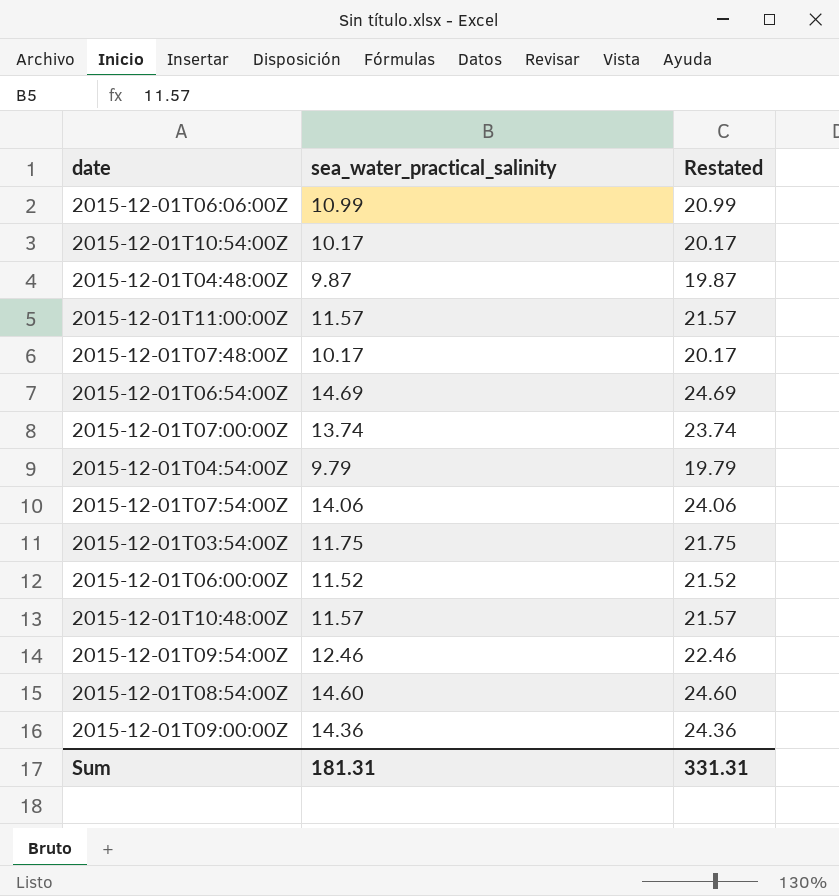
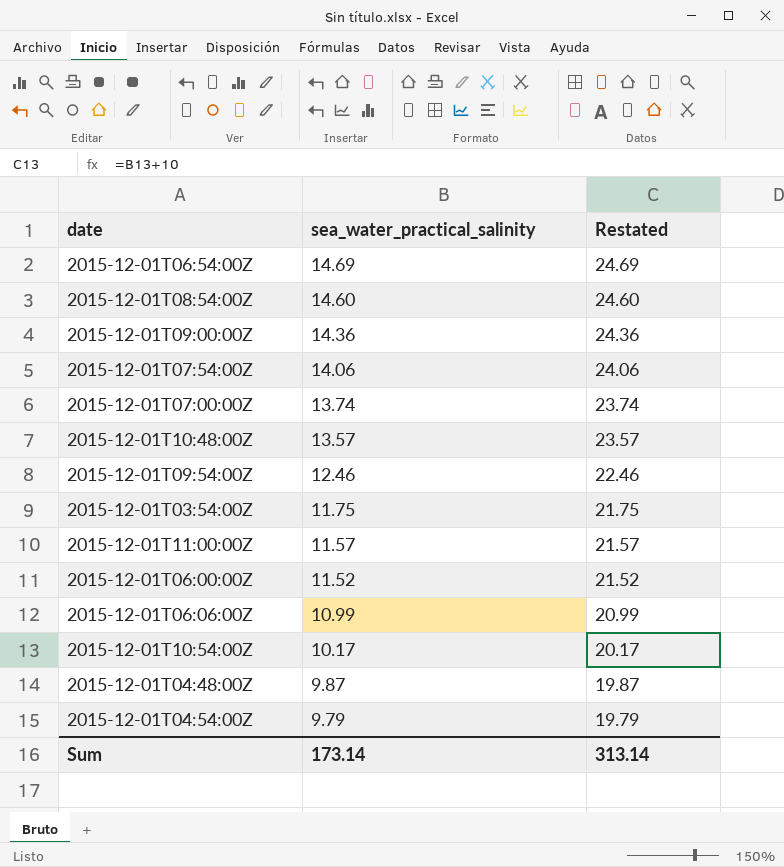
row order: none -> sea_water_practical_salinity descending
row 2015-12-01T07:48:00Z: 10.17 | 20.17 -> none
2015-12-01T10:48:00Z | sea_water_practical_salinity: 11.57 -> 13.57
2015-12-01T10:48:00Z | Restated: 21.57 -> 23.57
Sum | sea_water_practical_salinity: 181.31 -> 173.14
Sum | Restated: 331.31 -> 313.14

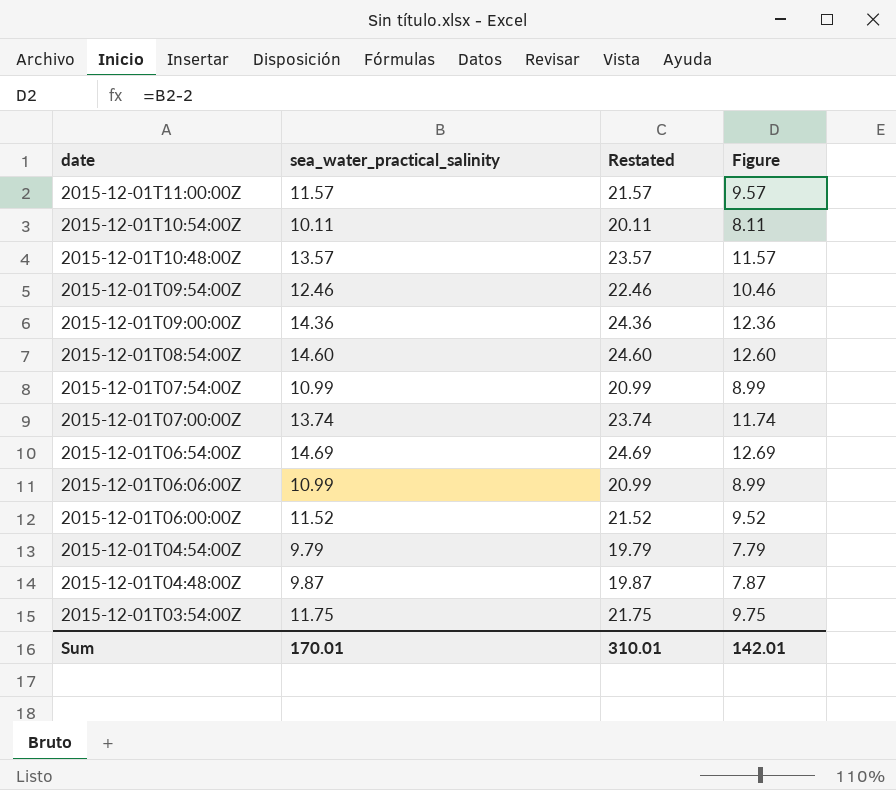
row order: sea_water_practical_salinity descending -> date descending
column Figure | formula: none -> [sea_water_practical_salinity] - 2
2015-12-01T10:54:00Z | sea_water_practical_salinity: 10.17 -> 10.11
2015-12-01T10:54:00Z | Restated: 20.17 -> 20.11
2015-12-01T07:54:00Z | sea_water_practical_salinity: 14.06 -> 10.99
2015-12-01T07:54:00Z | Restated: 24.06 -> 20.99
Sum | sea_water_practical_salinity: 173.14 -> 170.01
Sum | Restated: 313.14 -> 310.01

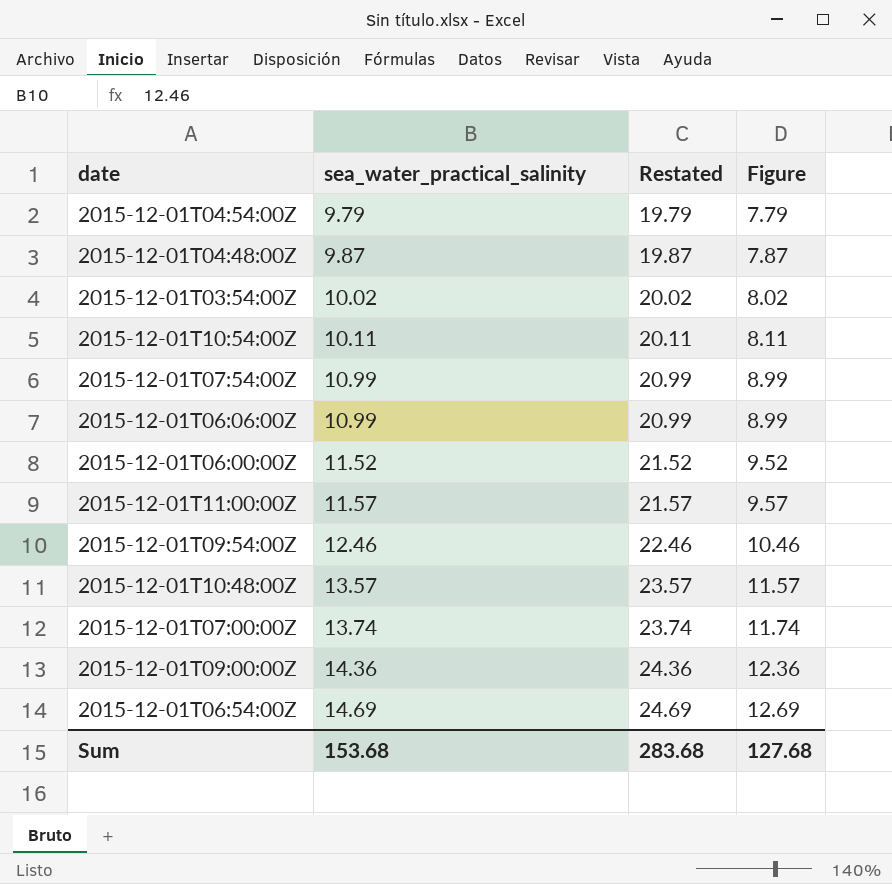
row order: date descending -> sea_water_practical_salinity ascending
row 2015-12-01T08:54:00Z: 14.60 | 24.60 | 12.60 -> none
2015-12-01T03:54:00Z | sea_water_practical_salinity: 11.75 -> 10.02
2015-12-01T03:54:00Z | Restated: 21.75 -> 20.02
2015-12-01T03:54:00Z | Figure: 9.75 -> 8.02
Sum | sea_water_practical_salinity: 170.01 -> 153.68
Sum | Restated: 310.01 -> 283.68
Sum | Figure: 142.01 -> 127.68

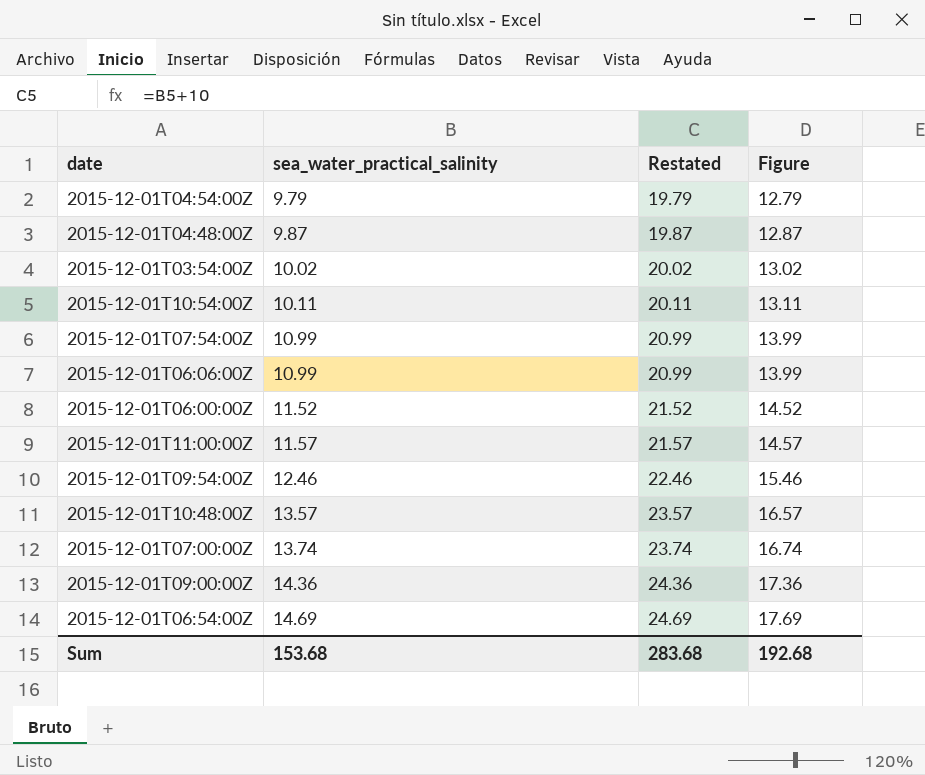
column Figure | formula: [sea_water_practical_salinity] - 2 -> [sea_water_practical_salinity] + 3
Sum | Figure: 127.68 -> 192.68

